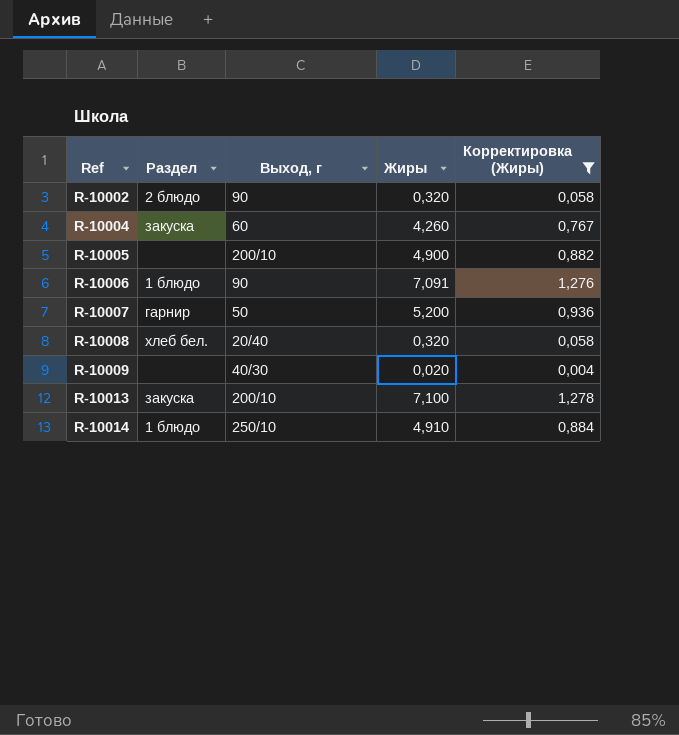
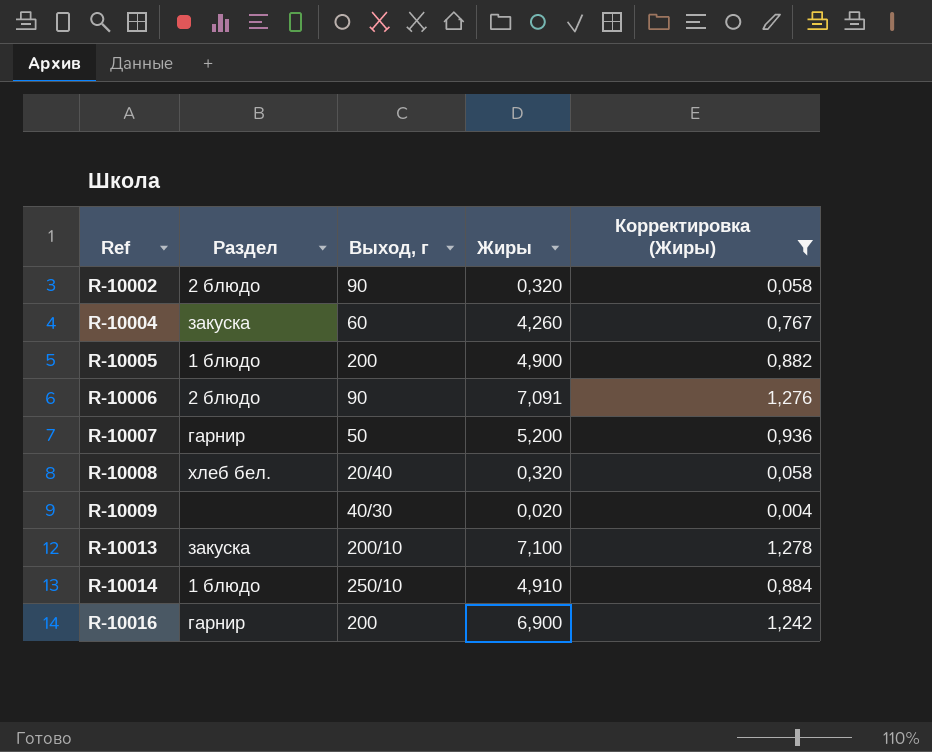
R-10005 | Раздел: none -> 1 блюдо
R-10005 | Выход, г: 200/10 -> 200
R-10006 | Раздел: 1 блюдо -> 2 блюдо
row R-10016: none -> гарнир | 200 | 6,900 | 1,242

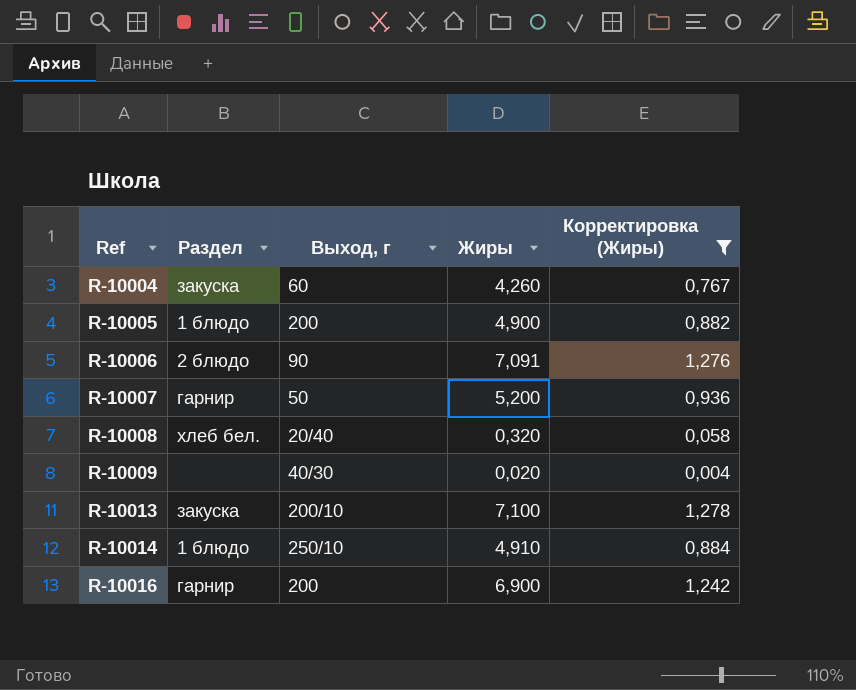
row R-10002: 2 блюдо | 90 | 0,320 | 0,058 -> none

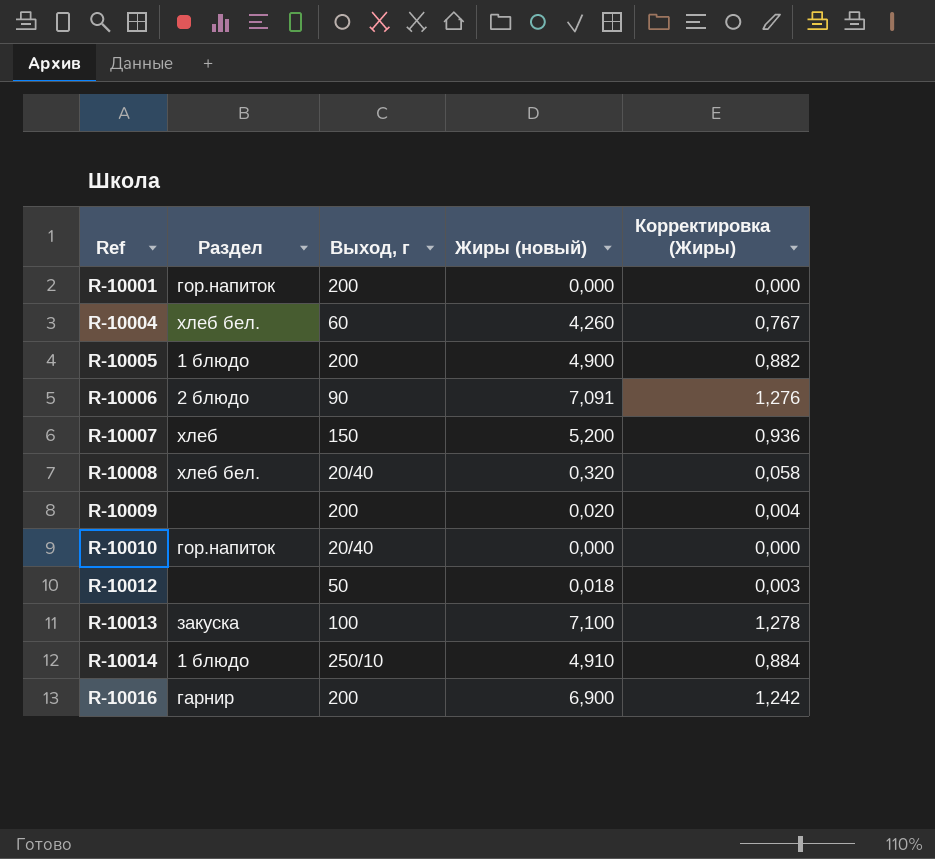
filter: Корректировка (Жиры) >= 0,004 -> none
column name: Жиры -> Жиры (новый)
R-10004 | Раздел: закуска -> хлеб бел.
R-10007 | Раздел: гарнир -> хлеб
R-10007 | Выход, г: 50 -> 150
R-10009 | Выход, г: 40/30 -> 200
R-10013 | Выход, г: 200/10 -> 100

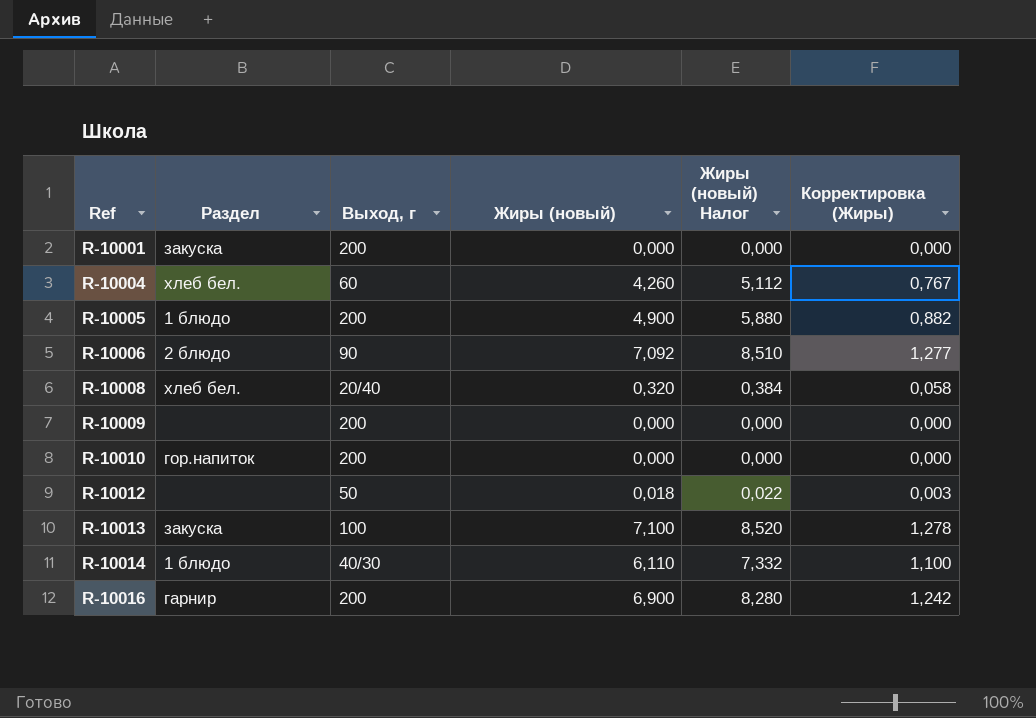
column Жиры (новый) Налог | formula: none -> [Жиры (новый)] * 1,2
row R-10007: хлеб | 150 | 5,200 | 0,936 -> none
R-10001 | Раздел: гор.напиток -> закуска
R-10006 | Жиры (новый): 7,091 -> 7,092
R-10006 | Корректировка (Жиры): 1,276 -> 1,277
R-10009 | Жиры (новый): 0,020 -> 0,000
R-10009 | Корректировка (Жиры): 0,004 -> 0,000
R-10010 | Выход, г: 20/40 -> 200
R-10014 | Выход, г: 250/10 -> 40/30
R-10014 | Жиры (новый): 4,910 -> 6,110
R-10014 | Корректировка (Жиры): 0,884 -> 1,100

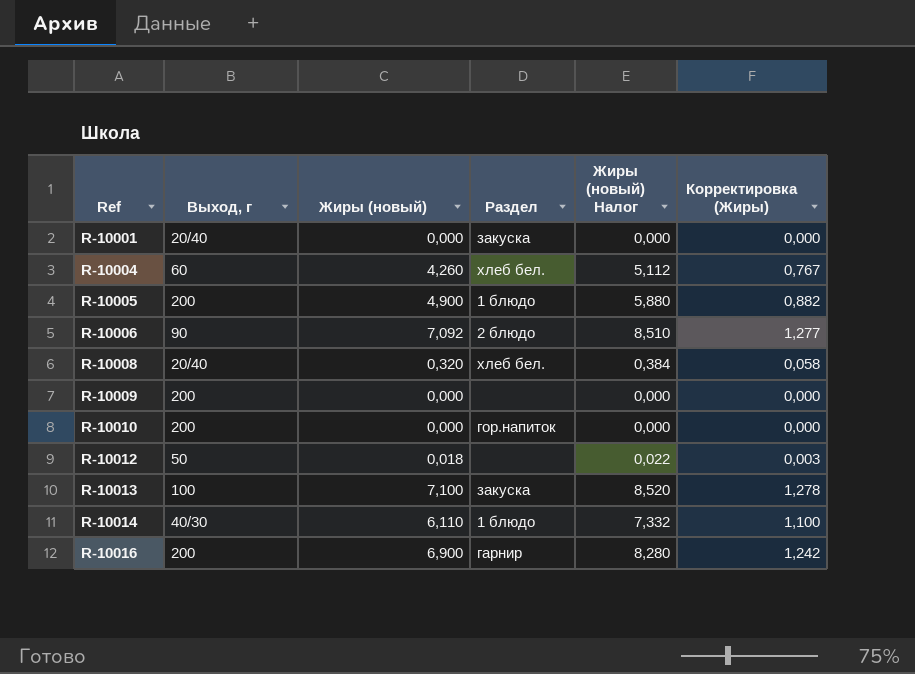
column Раздел | position: 2 -> 4
R-10001 | Выход, г: 200 -> 20/40

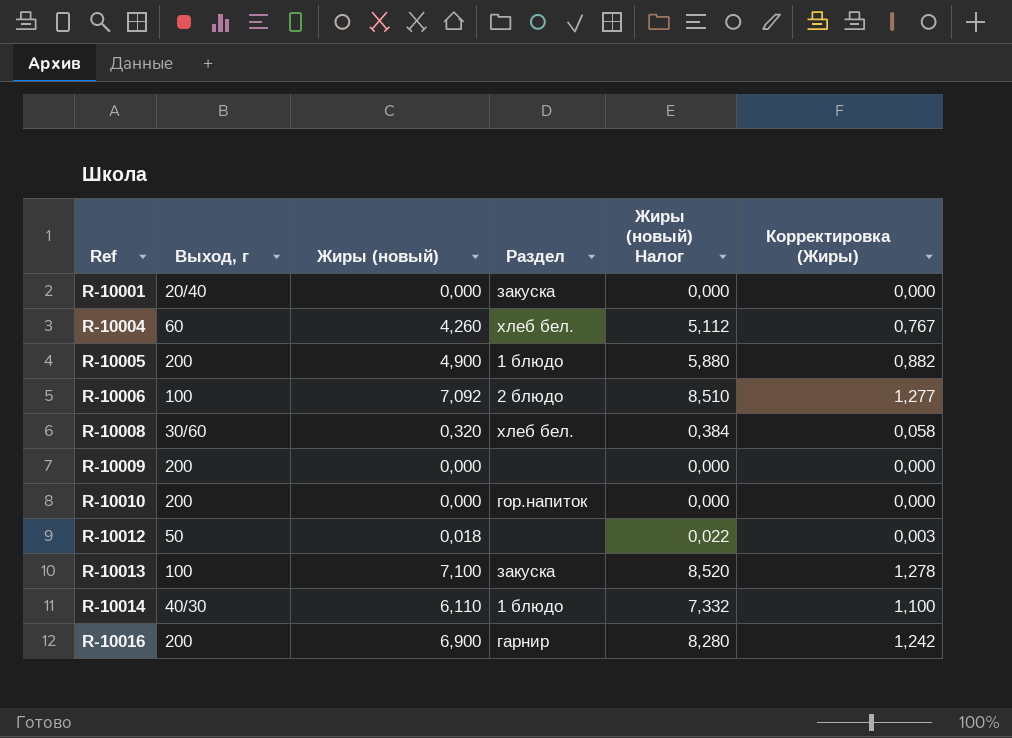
R-10006 | Выход, г: 90 -> 100
R-10008 | Выход, г: 20/40 -> 30/60

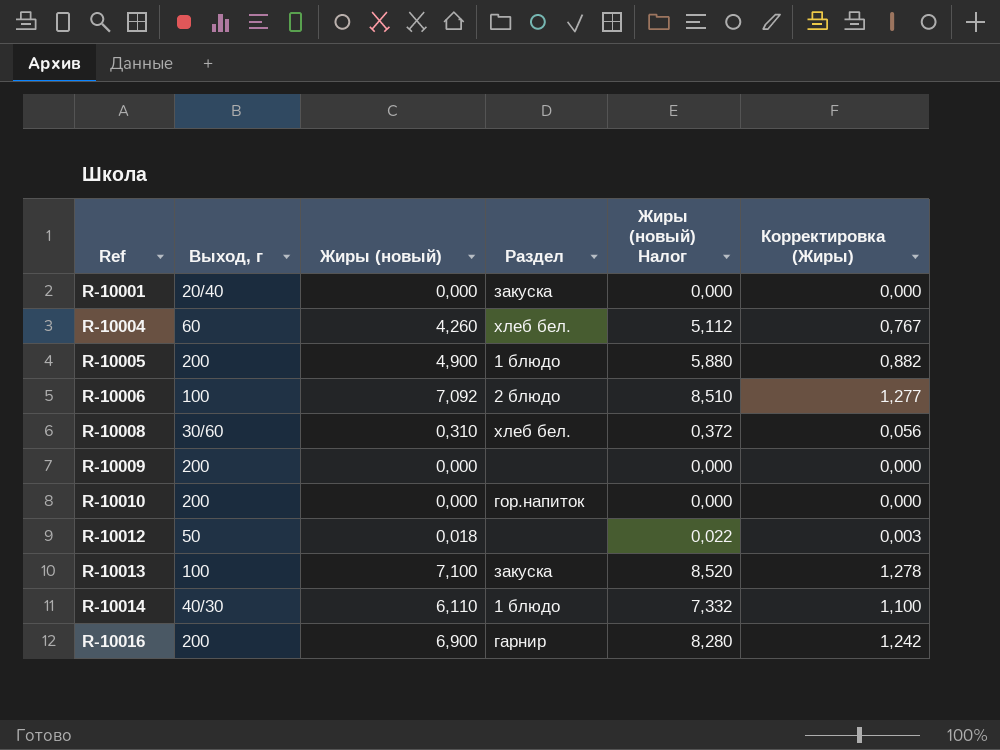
R-10008 | Жиры (новый): 0,320 -> 0,310
R-10008 | Жиры (новый) Налог: 0,384 -> 0,372
R-10008 | Корректировка (Жиры): 0,058 -> 0,056

